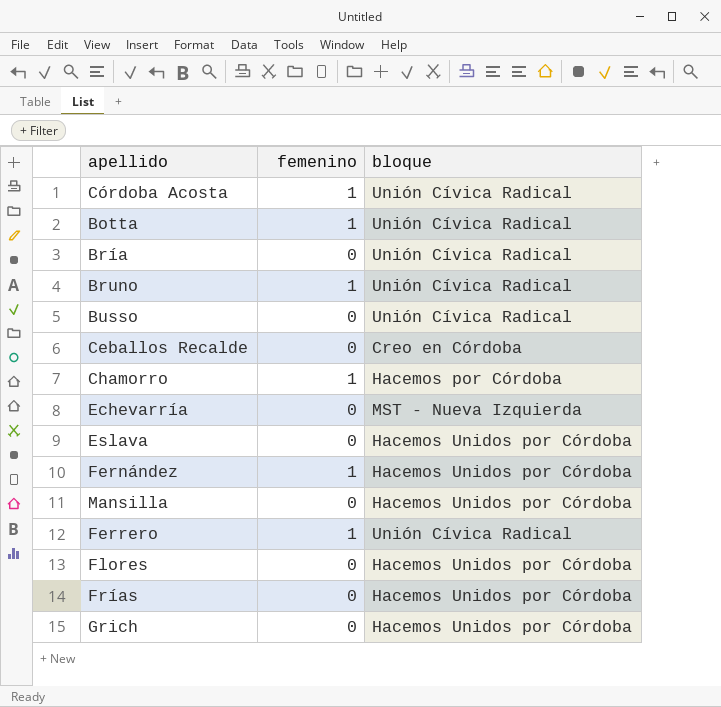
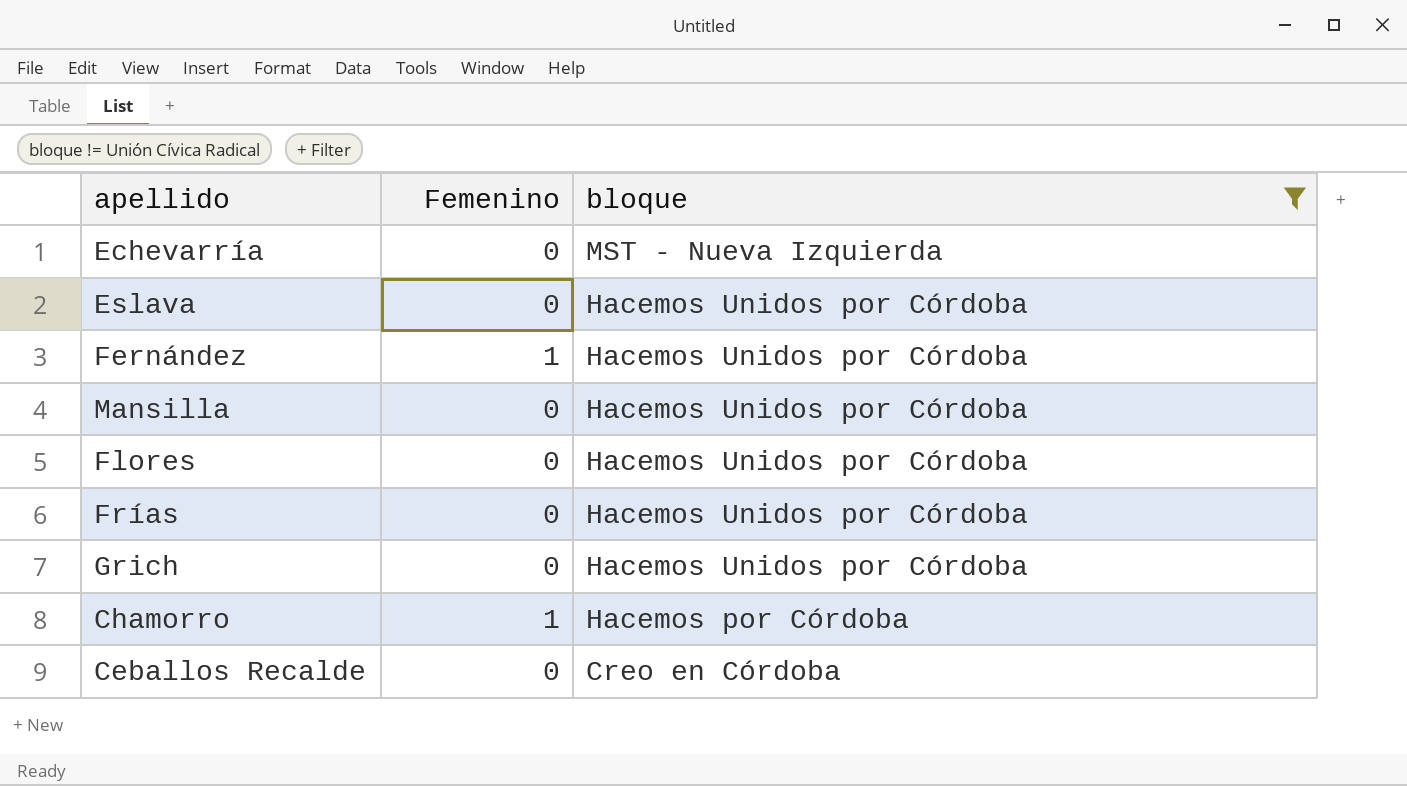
filter: none -> bloque != Unión Cívica Radical
row order: none -> bloque descending
column name: femenino -> Femenino

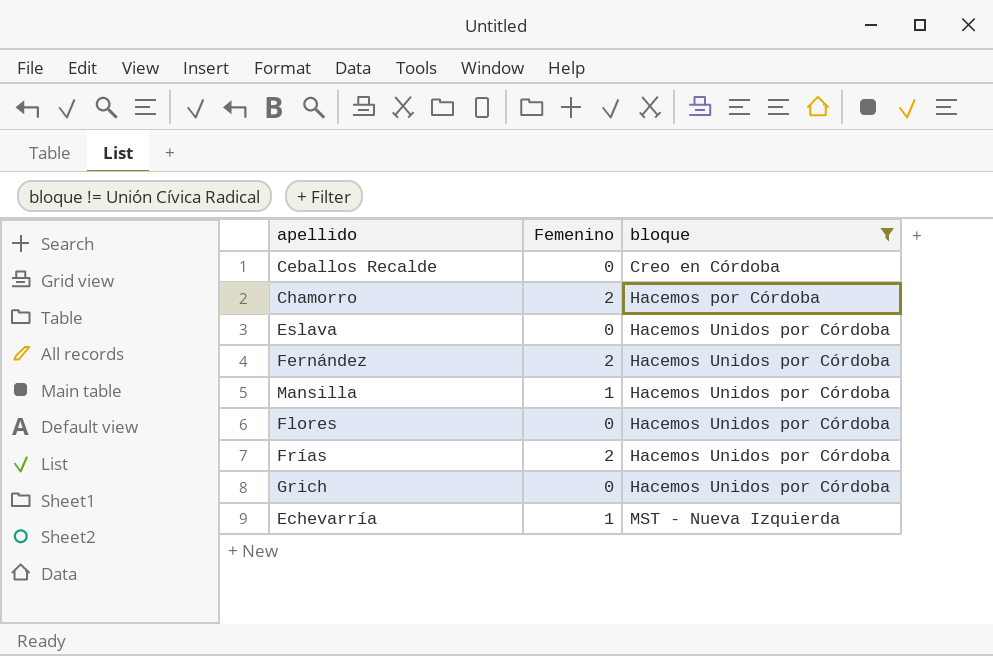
row order: bloque descending -> bloque ascending
Chamorro | Femenino: 1 -> 2
Fernández | Femenino: 1 -> 2
Mansilla | Femenino: 0 -> 1
Frías | Femenino: 0 -> 2
Echevarría | Femenino: 0 -> 1

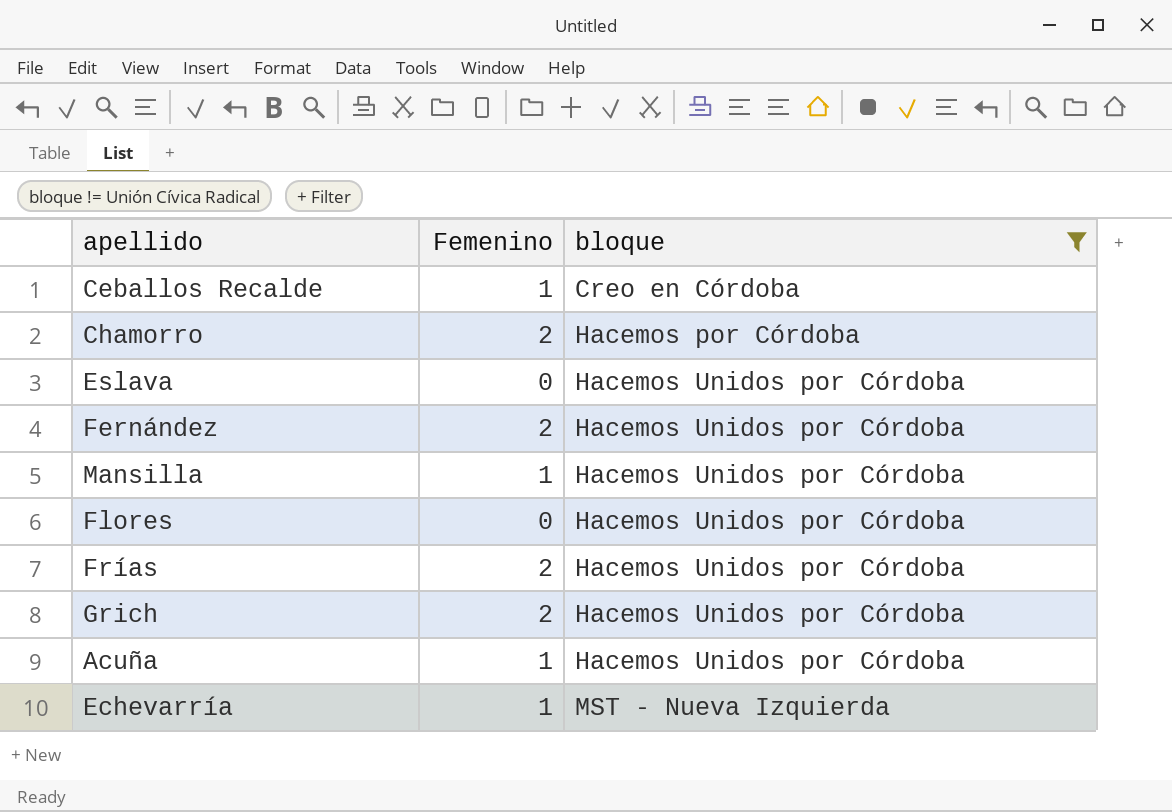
Ceballos Recalde | Femenino: 0 -> 1
Grich | Femenino: 0 -> 2
row Acuña: none -> 1 | Hacemos Unidos por Córdoba

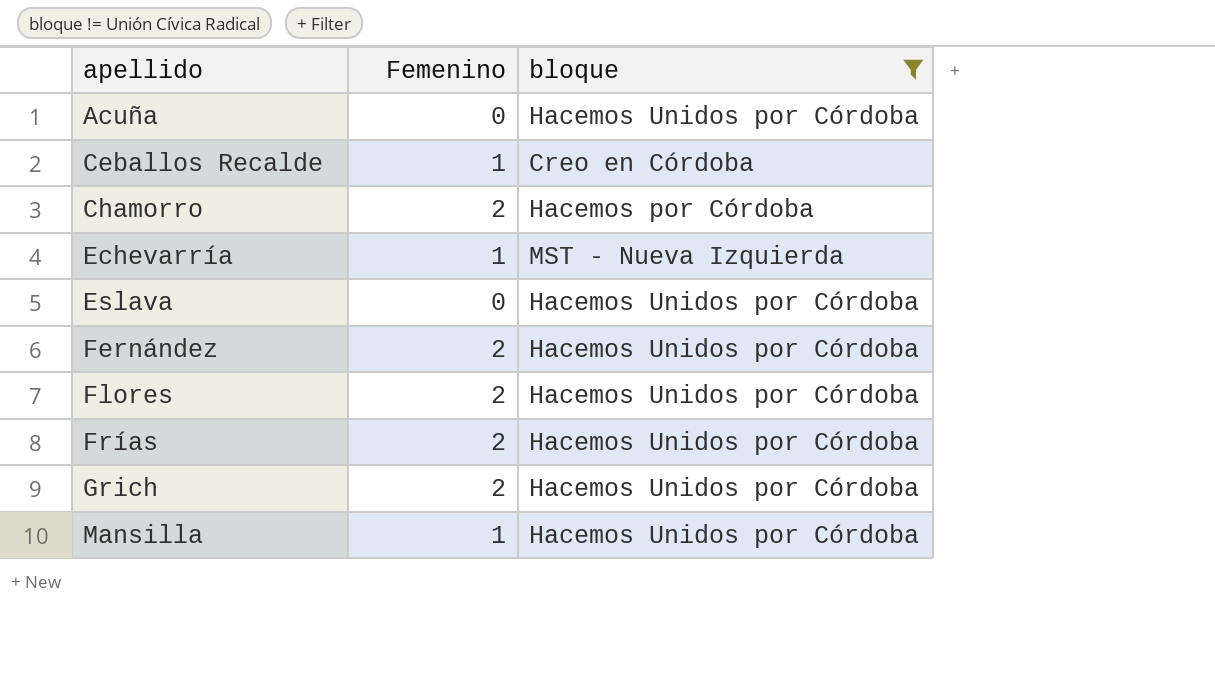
row order: bloque ascending -> apellido ascending
Acuña | Femenino: 1 -> 0
Flores | Femenino: 0 -> 2

